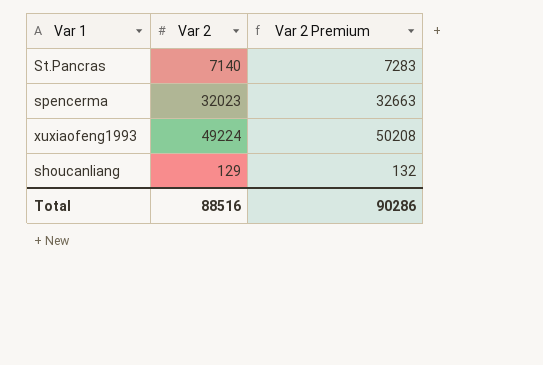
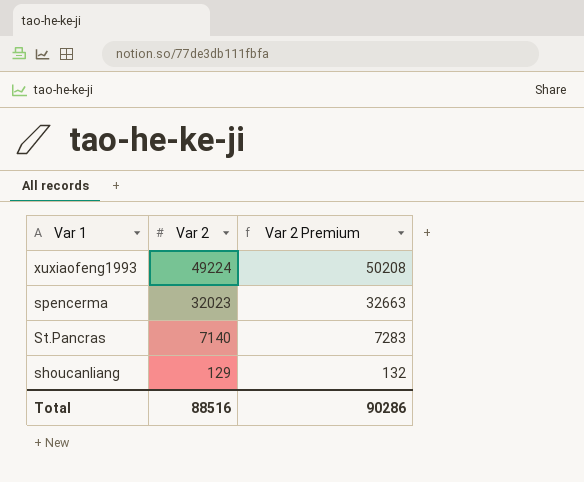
row order: none -> Var 2 descending

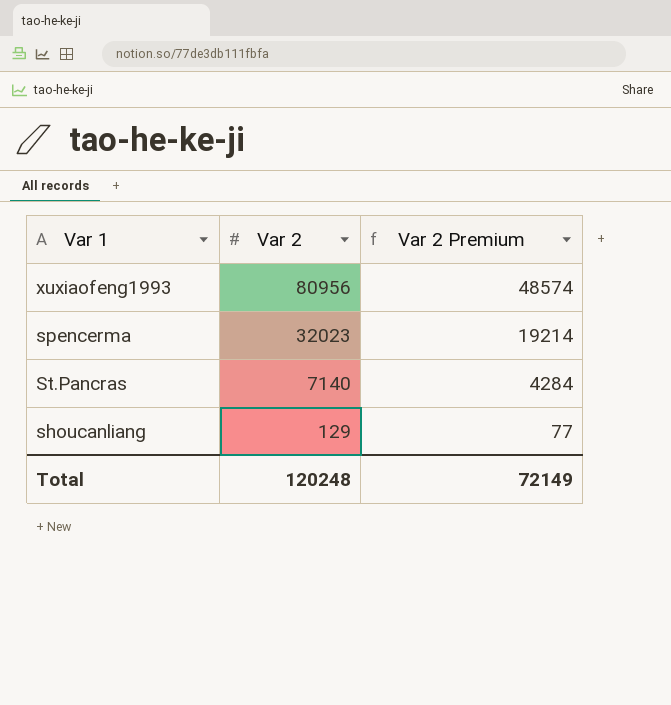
column Var 2 Premium | formula: [Var 2] * 1.02 -> [Var 2] * 0.6
xuxiaofeng1993 | Var 2: 49224 -> 80956
Total | Var 2: 88516 -> 120248
Total | Var 2 Premium: 90286 -> 72149

